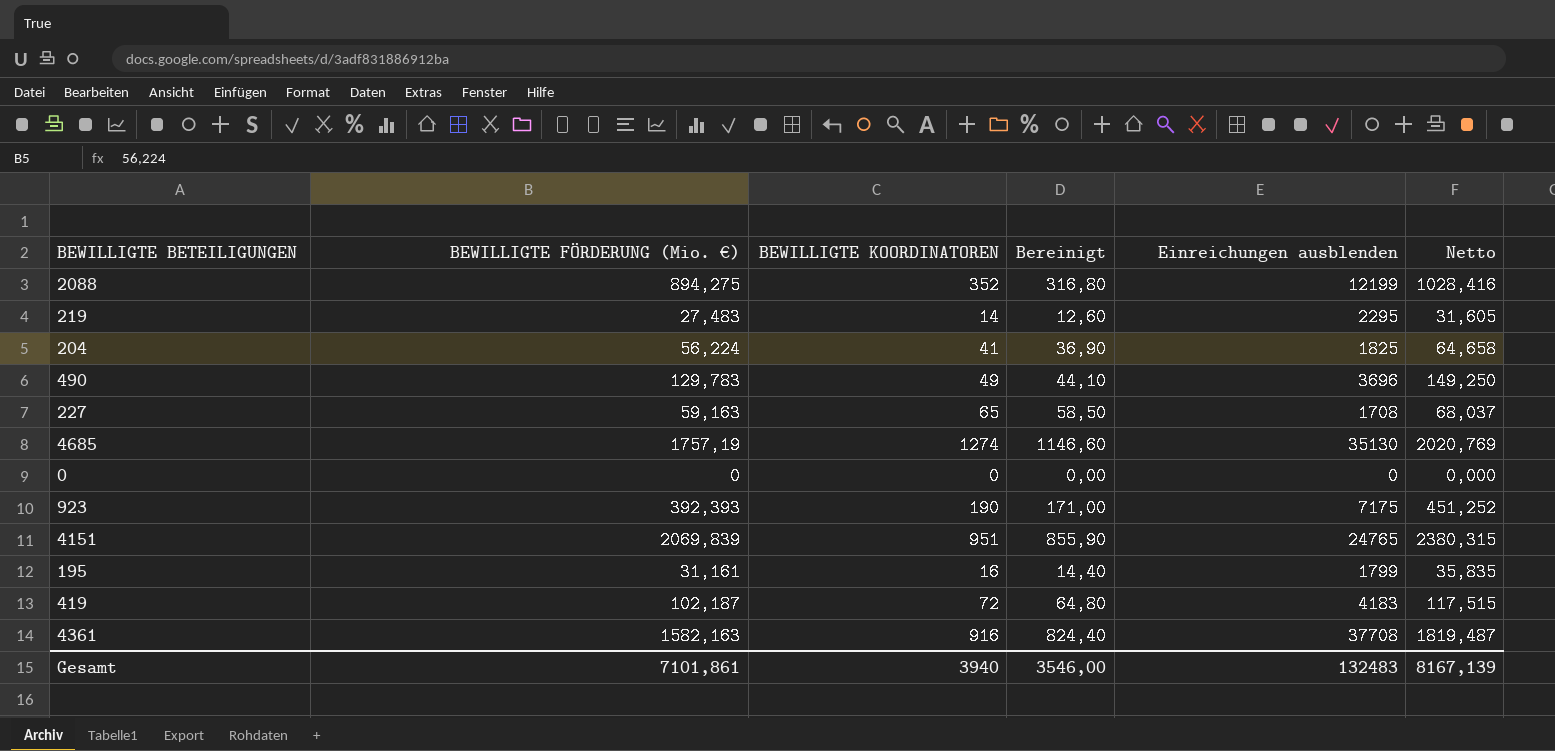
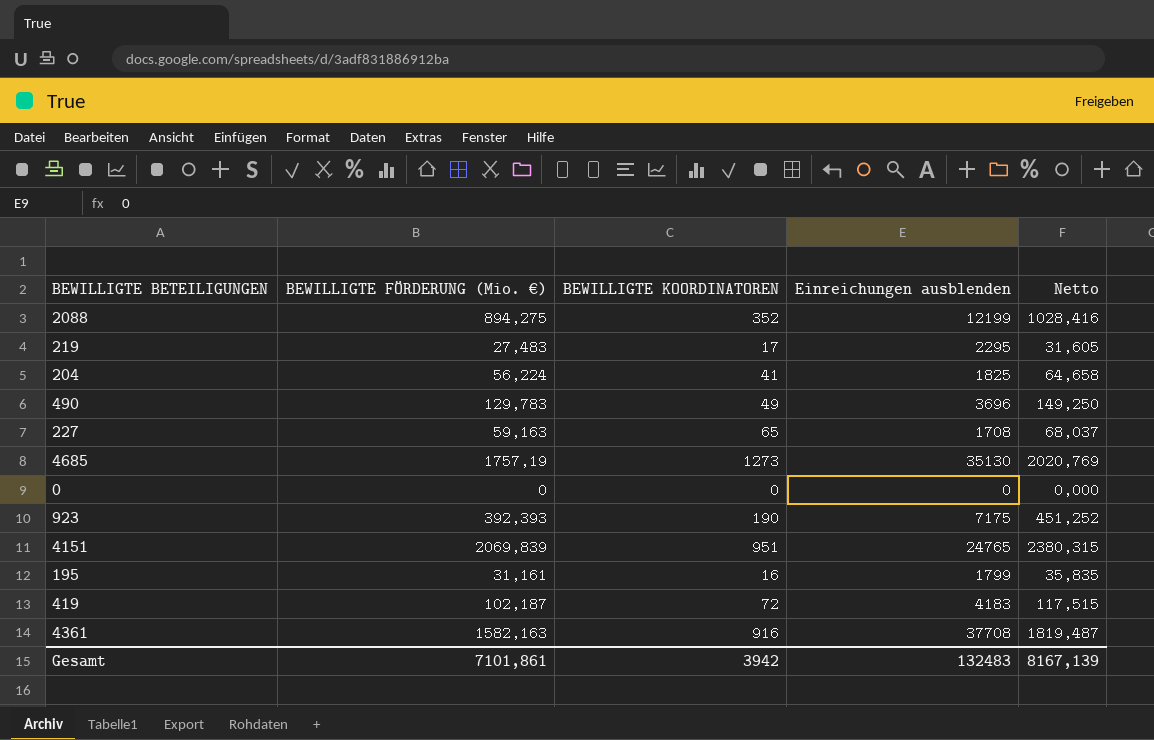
column Bereinigt | formula: [BEWILLIGTE KOORDINATOREN] * 0,9 -> none
219 | BEWILLIGTE KOORDINATOREN: 14 -> 17
4685 | BEWILLIGTE KOORDINATOREN: 1274 -> 1273
Gesamt | BEWILLIGTE KOORDINATOREN: 3940 -> 3942

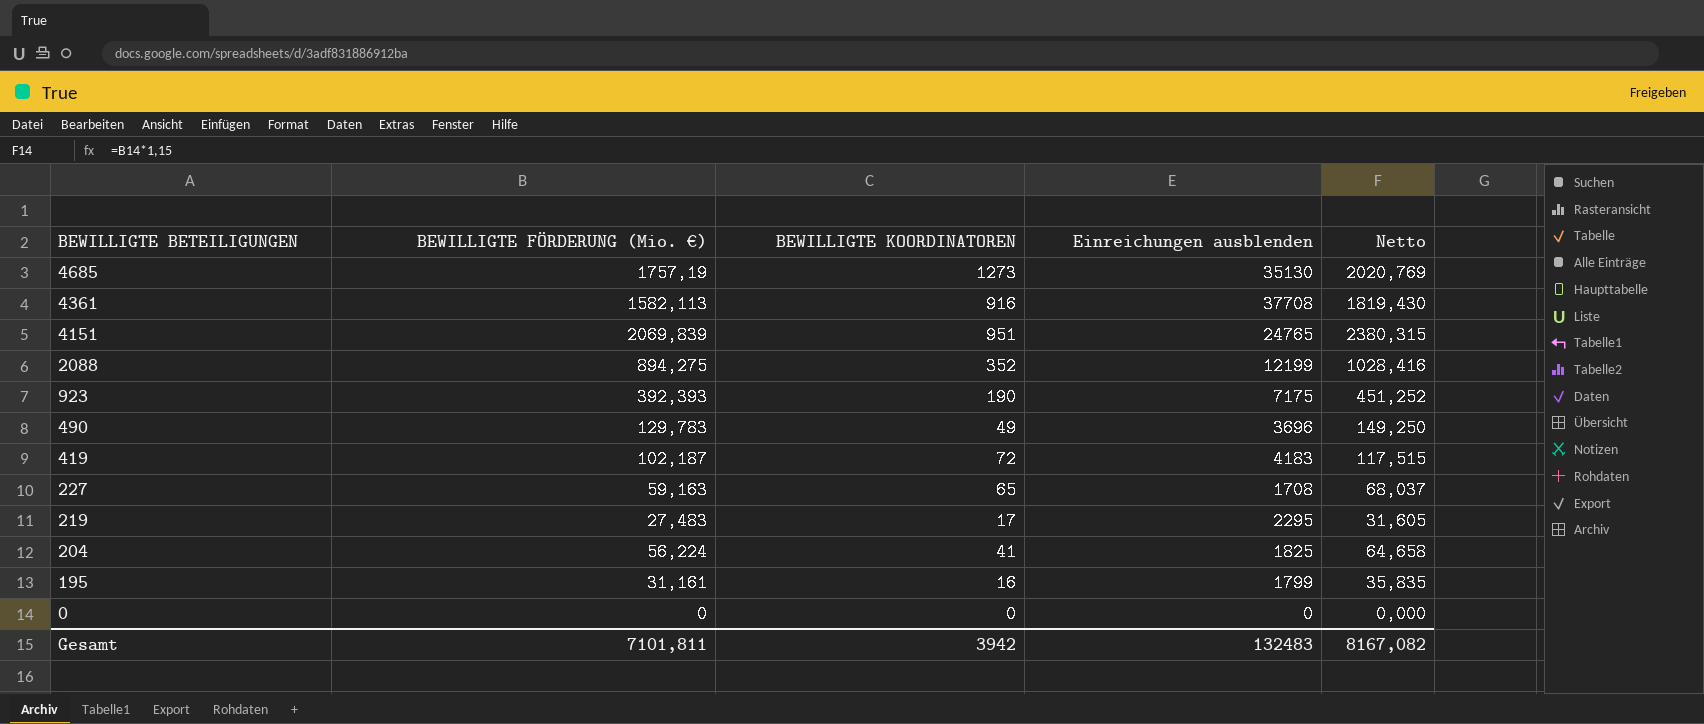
row order: none -> BEWILLIGTE BETEILIGUNGEN descending
4361 | BEWILLIGTE FÖRDERUNG (Mio. €): 1582,163 -> 1582,113
4361 | Netto: 1819,487 -> 1819,430
Gesamt | BEWILLIGTE FÖRDERUNG (Mio. €): 7101,861 -> 7101,811
Gesamt | Netto: 8167,139 -> 8167,082

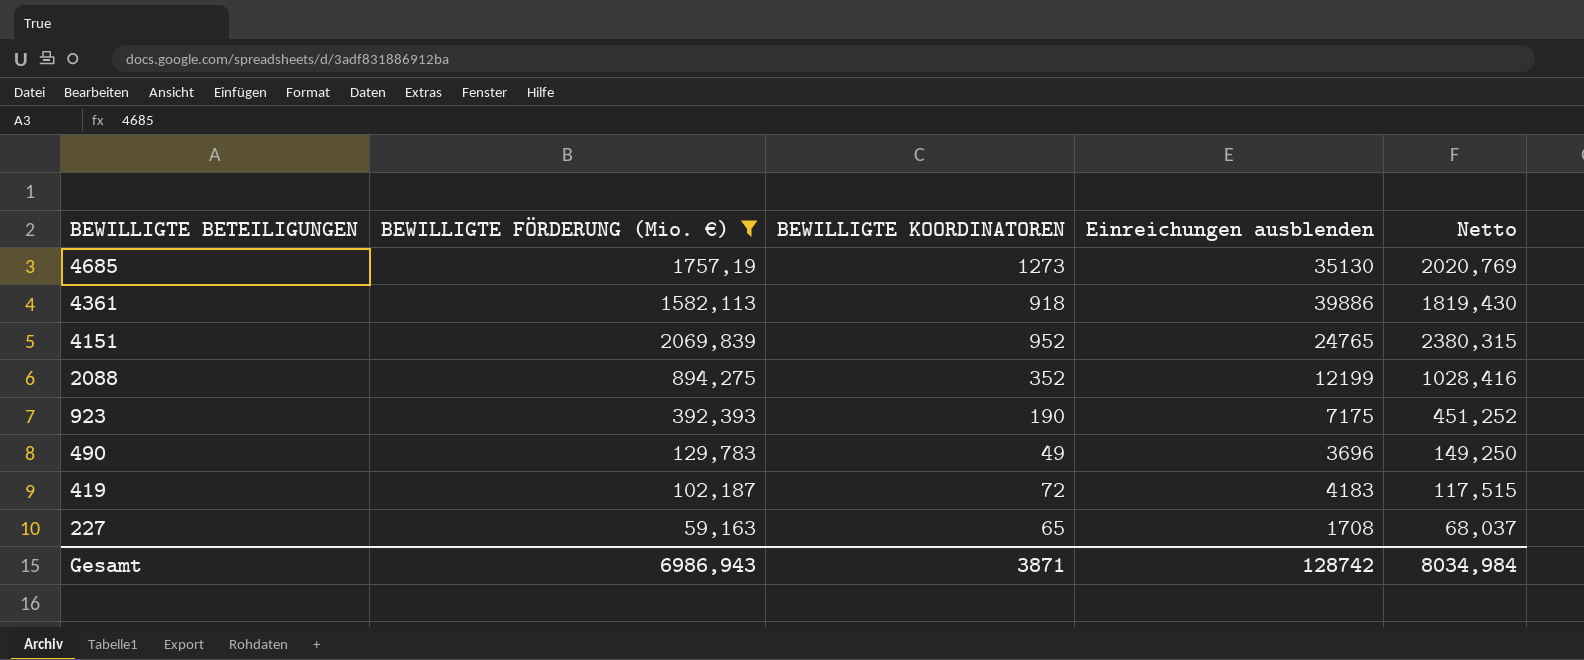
filter: none -> BEWILLIGTE FÖRDERUNG (Mio. €) >= 59,163
4361 | BEWILLIGTE KOORDINATOREN: 916 -> 918
4361 | Einreichungen ausblenden: 37708 -> 39886
4151 | BEWILLIGTE KOORDINATOREN: 951 -> 952
Gesamt | BEWILLIGTE FÖRDERUNG (Mio. €): 7101,811 -> 6986,943
Gesamt | BEWILLIGTE KOORDINATOREN: 3942 -> 3871
Gesamt | Einreichungen ausblenden: 132483 -> 128742
Gesamt | Netto: 8167,082 -> 8034,984

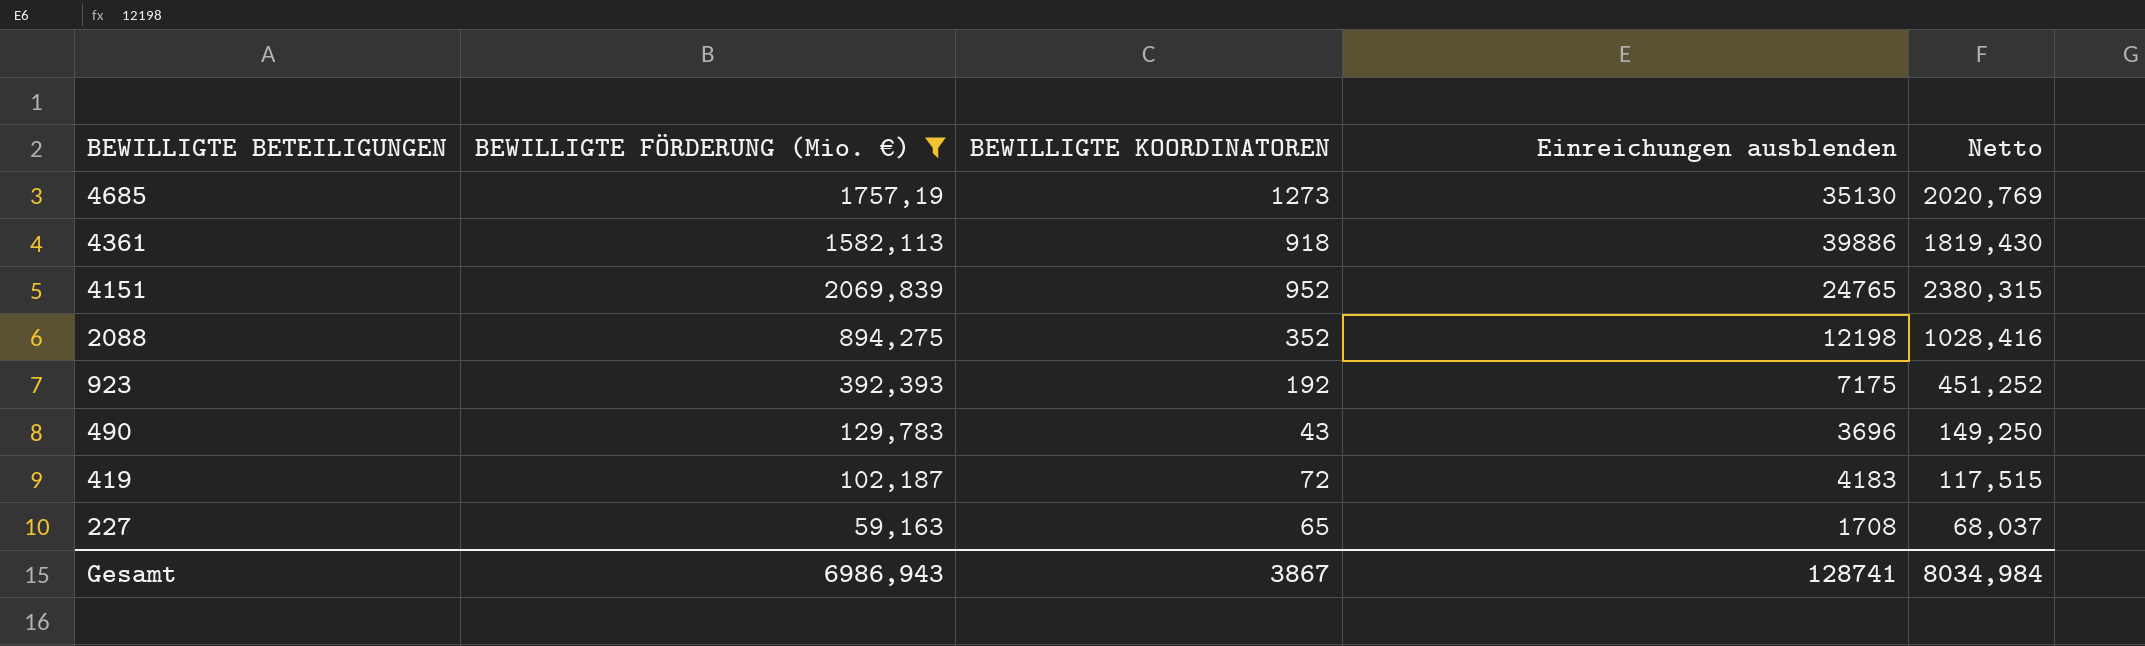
2088 | Einreichungen ausblenden: 12199 -> 12198
923 | BEWILLIGTE KOORDINATOREN: 190 -> 192
490 | BEWILLIGTE KOORDINATOREN: 49 -> 43
Gesamt | BEWILLIGTE KOORDINATOREN: 3871 -> 3867
Gesamt | Einreichungen ausblenden: 128742 -> 128741

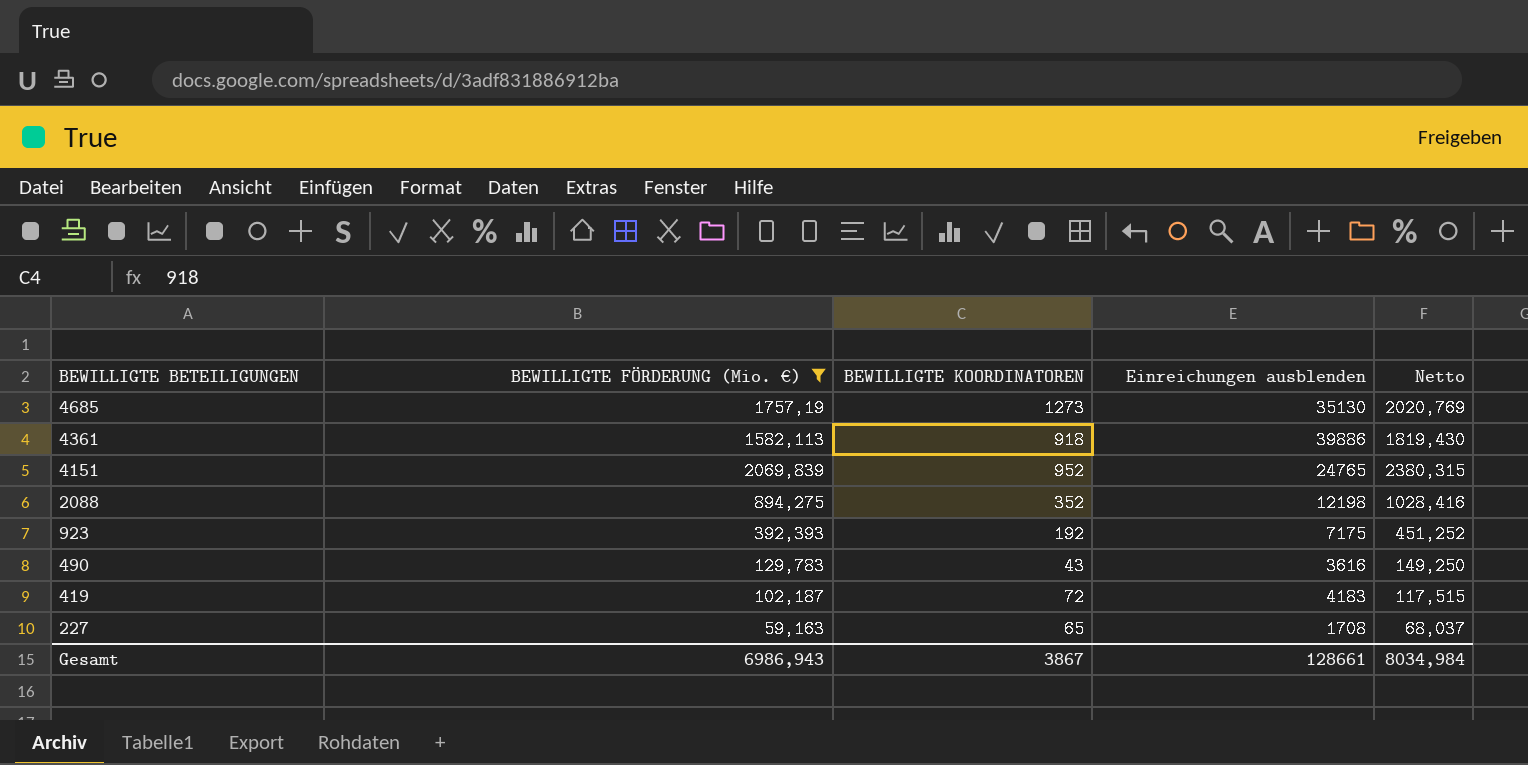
490 | Einreichungen ausblenden: 3696 -> 3616
Gesamt | Einreichungen ausblenden: 128741 -> 128661

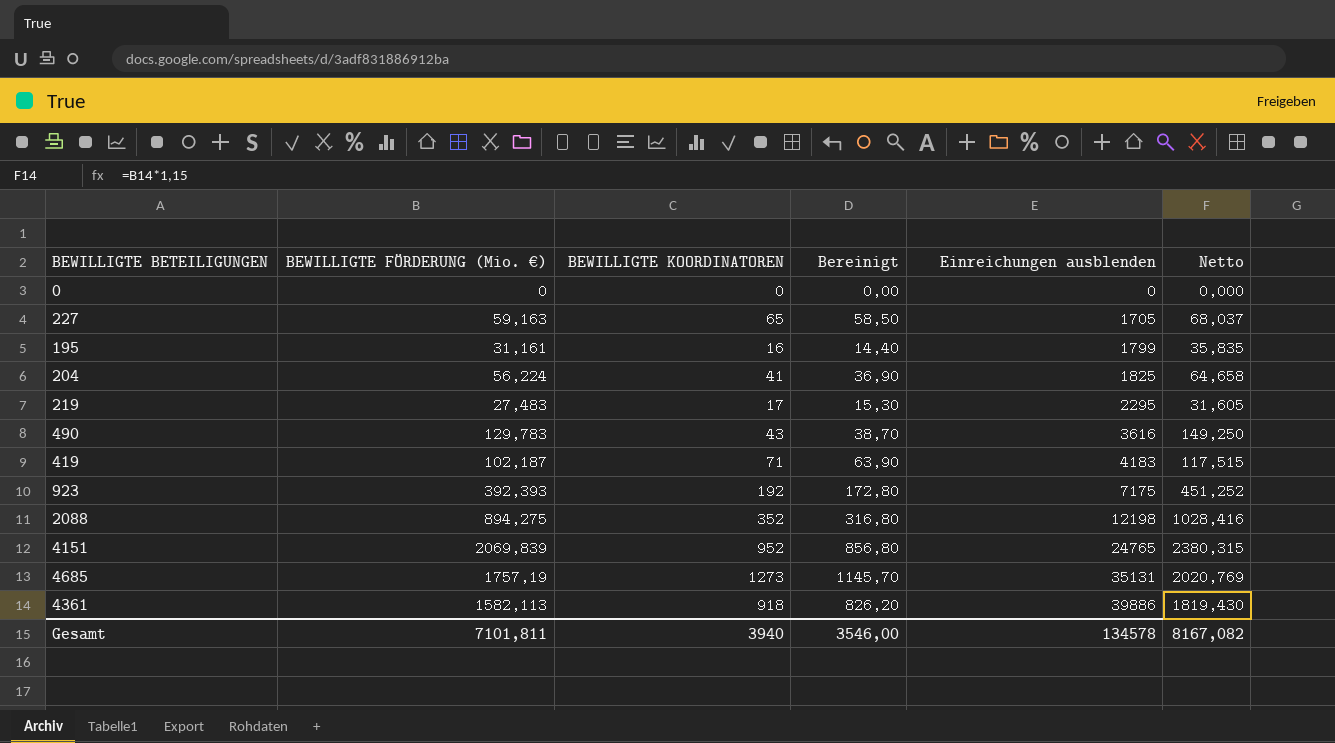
filter: BEWILLIGTE FÖRDERUNG (Mio. €) >= 59,163 -> none
row order: BEWILLIGTE BETEILIGUNGEN descending -> Einreichungen ausblenden ascending
column Bereinigt | formula: none -> [BEWILLIGTE KOORDINATOREN] * 0,9
227 | Einreichungen ausblenden: 1708 -> 1705
419 | BEWILLIGTE KOORDINATOREN: 72 -> 71
4685 | Einreichungen ausblenden: 35130 -> 35131
Gesamt | BEWILLIGTE FÖRDERUNG (Mio. €): 6986,943 -> 7101,811
Gesamt | BEWILLIGTE KOORDINATOREN: 3867 -> 3940
Gesamt | Einreichungen ausblenden: 128661 -> 134578
Gesamt | Netto: 8034,984 -> 8167,082

